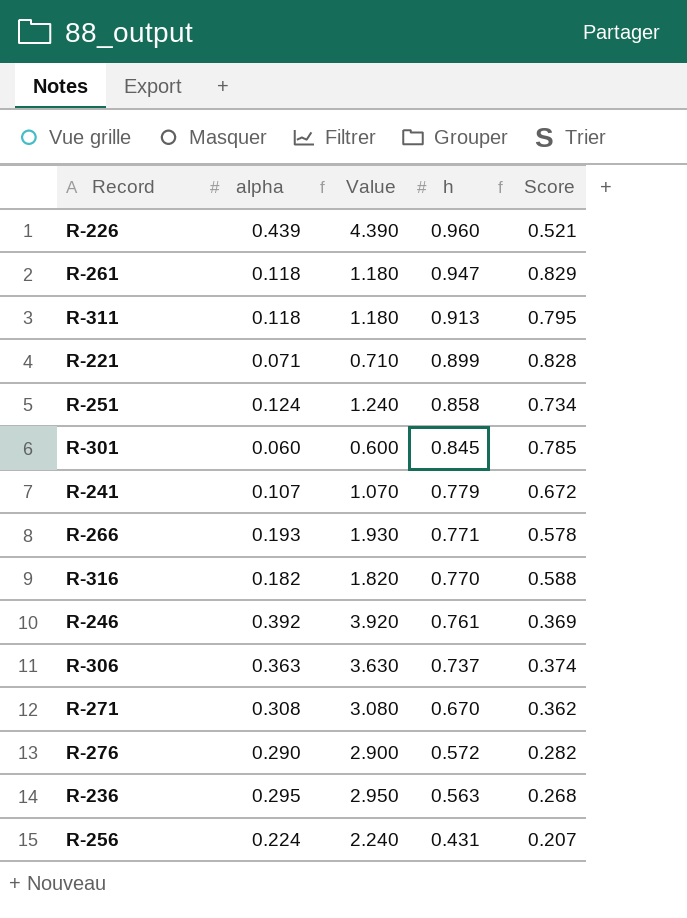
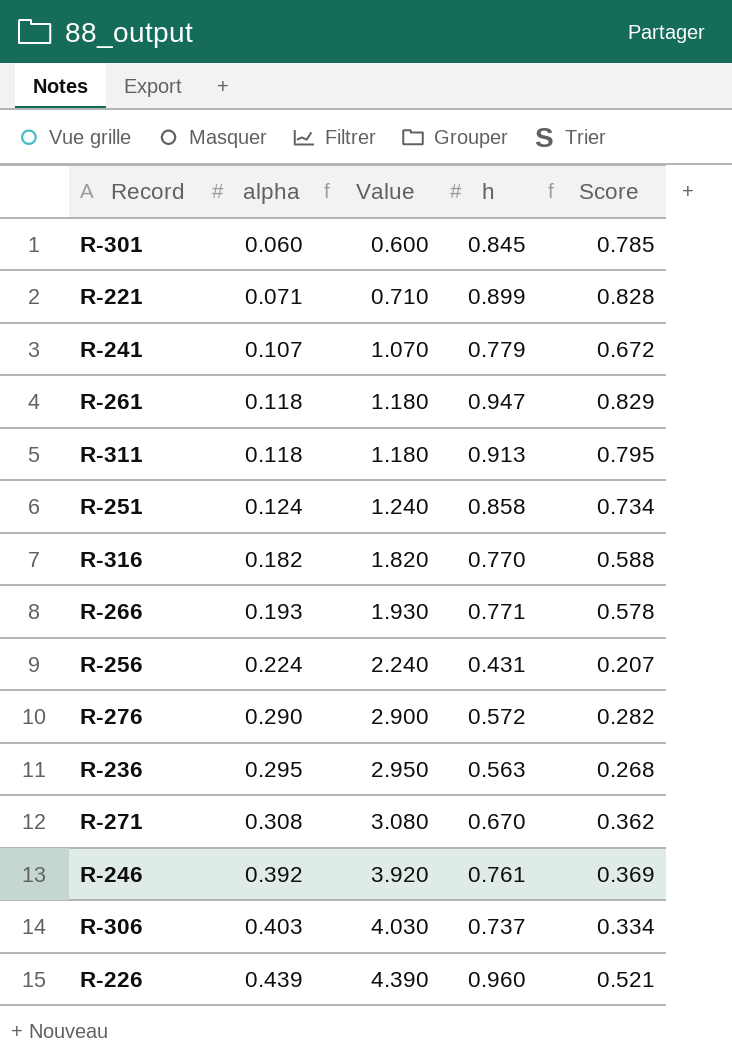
row order: h descending -> alpha ascending
R-306 | alpha: 0.363 -> 0.403
R-306 | Value: 3.630 -> 4.030
R-306 | Score: 0.374 -> 0.334

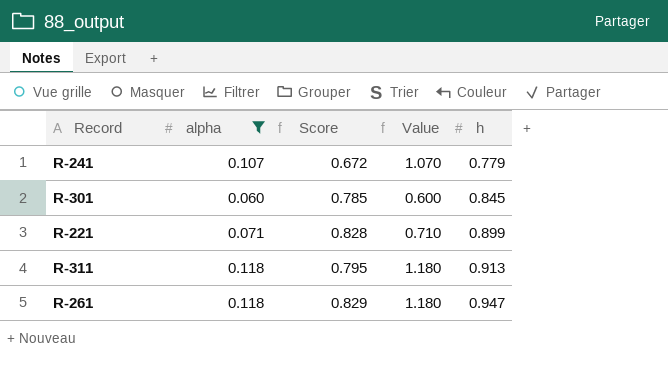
filter: none -> alpha <= 0.118
row order: alpha ascending -> h ascending
column Score | position: 5 -> 3

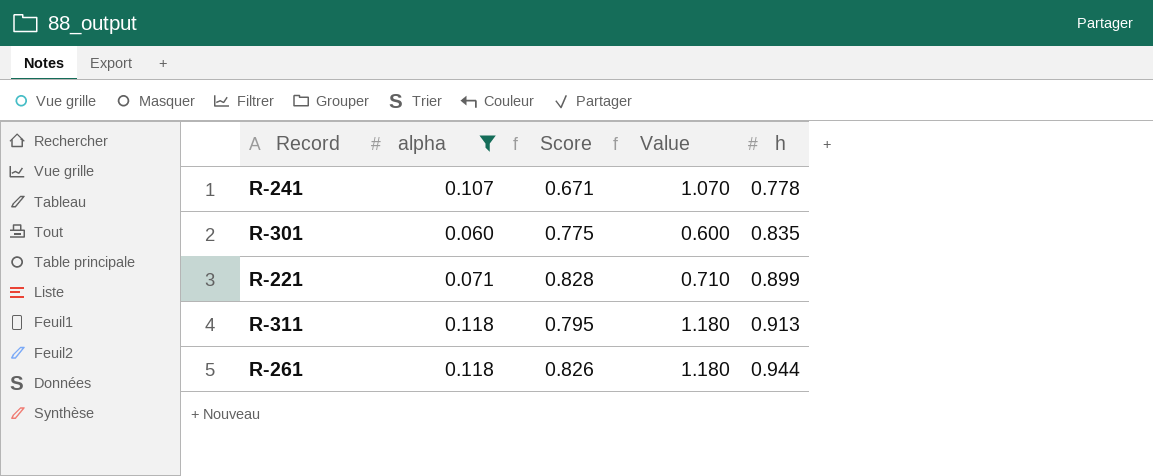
R-241 | Score: 0.672 -> 0.671
R-241 | h: 0.779 -> 0.778
R-301 | Score: 0.785 -> 0.775
R-301 | h: 0.845 -> 0.835
R-261 | Score: 0.829 -> 0.826
R-261 | h: 0.947 -> 0.944

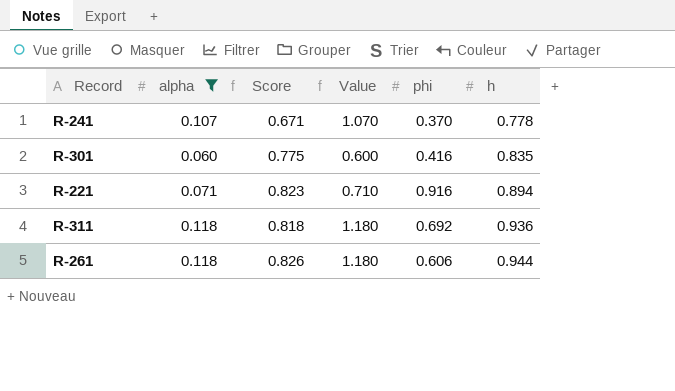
column phi | position: none -> 5
R-221 | Score: 0.828 -> 0.823
R-221 | h: 0.899 -> 0.894
R-311 | Score: 0.795 -> 0.818
R-311 | h: 0.913 -> 0.936

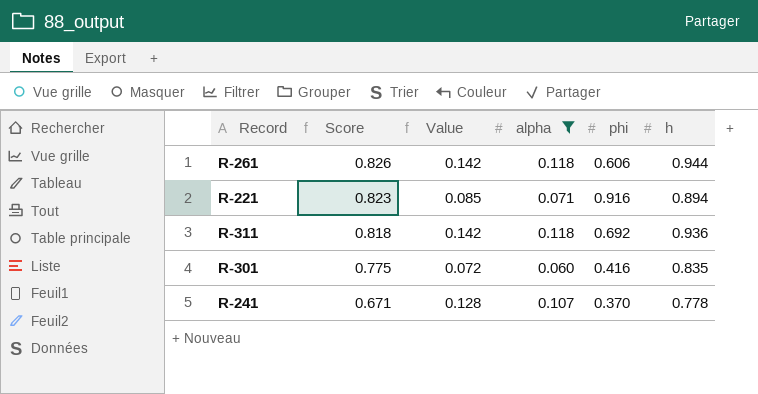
row order: h ascending -> Score descending
column Value | formula: [alpha] * 10 -> [alpha] * 1.2
column alpha | position: 2 -> 4

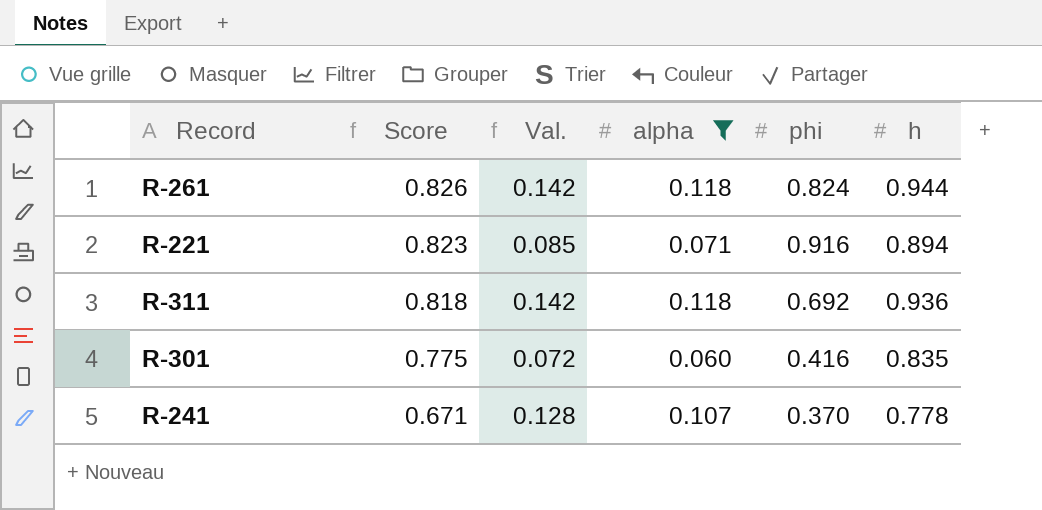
column name: Value -> Val.
R-261 | phi: 0.606 -> 0.824

